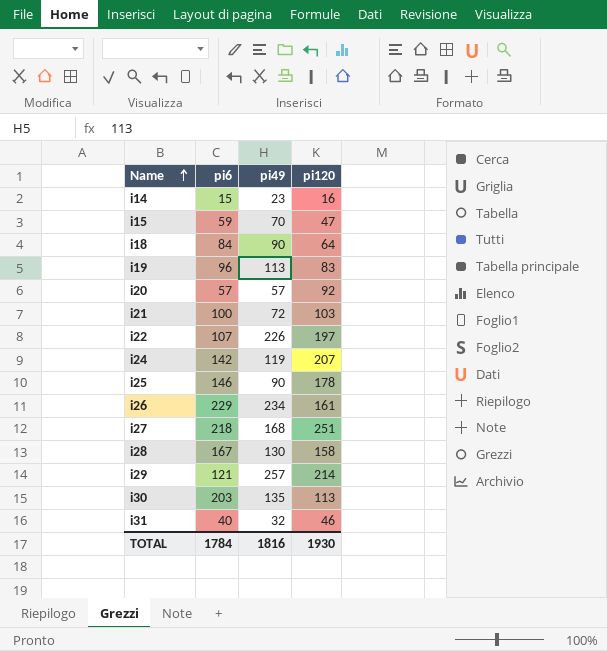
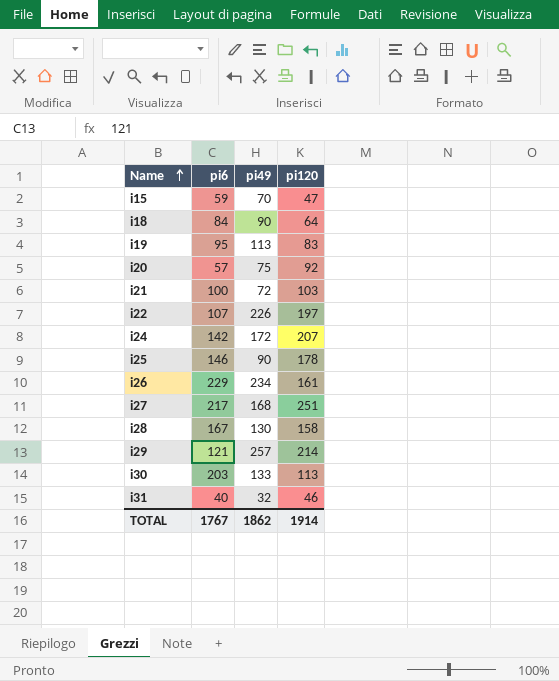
row i14: 15 | 23 | 16 -> none
i19 | pi6: 96 -> 95
i20 | pi49: 57 -> 75
i24 | pi49: 119 -> 172
i27 | pi6: 218 -> 217
i30 | pi49: 135 -> 133
TOTAL | pi6: 1784 -> 1767
TOTAL | pi49: 1816 -> 1862
TOTAL | pi120: 1930 -> 1914

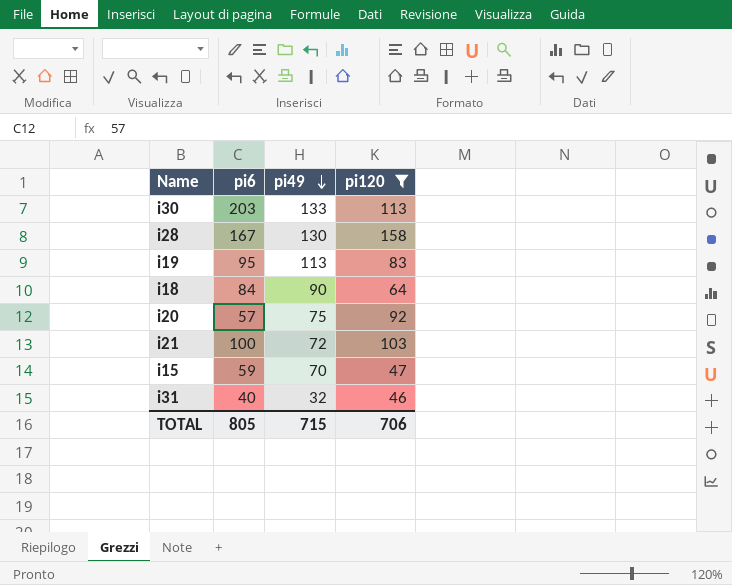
filter: none -> pi120 <= 158
row order: Name ascending -> pi49 descending
TOTAL | pi6: 1767 -> 805
TOTAL | pi49: 1862 -> 715
TOTAL | pi120: 1914 -> 706

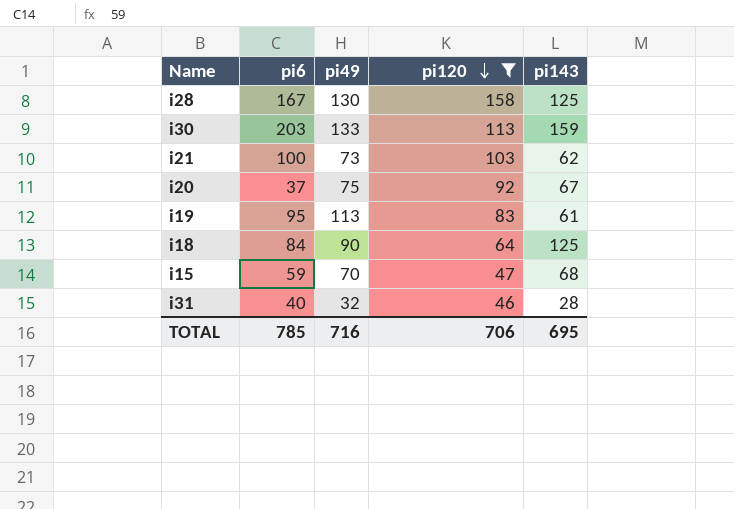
row order: pi49 descending -> pi120 descending
column pi143 | position: none -> 5
i21 | pi49: 72 -> 73
i20 | pi6: 57 -> 37
TOTAL | pi6: 805 -> 785
TOTAL | pi49: 715 -> 716

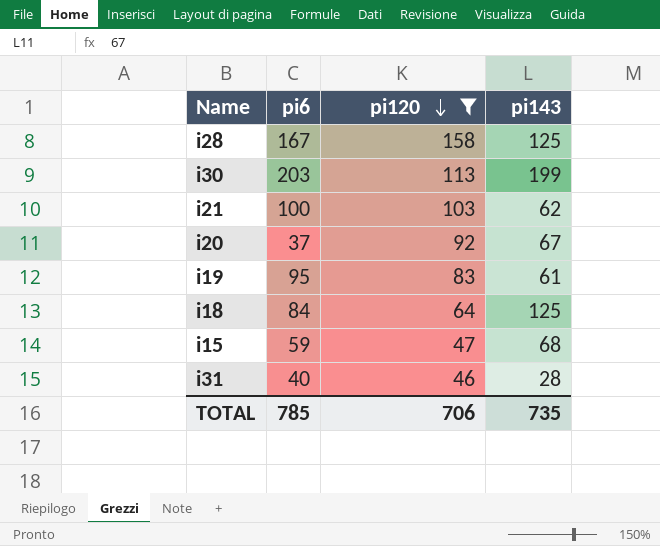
column pi49 | position: 3 -> none
i30 | pi143: 159 -> 199
TOTAL | pi143: 695 -> 735

